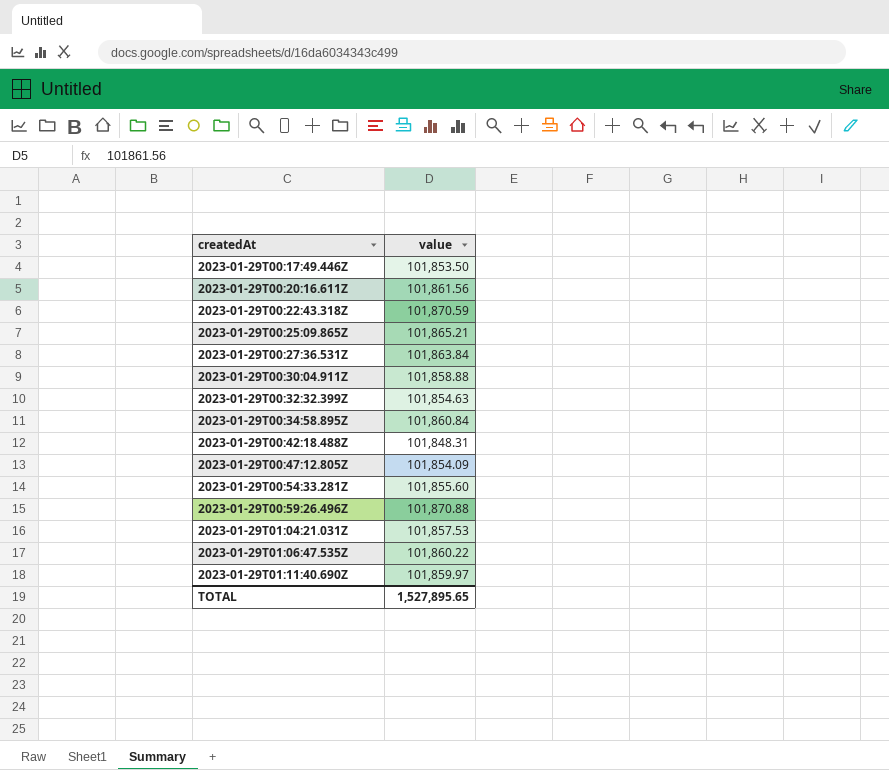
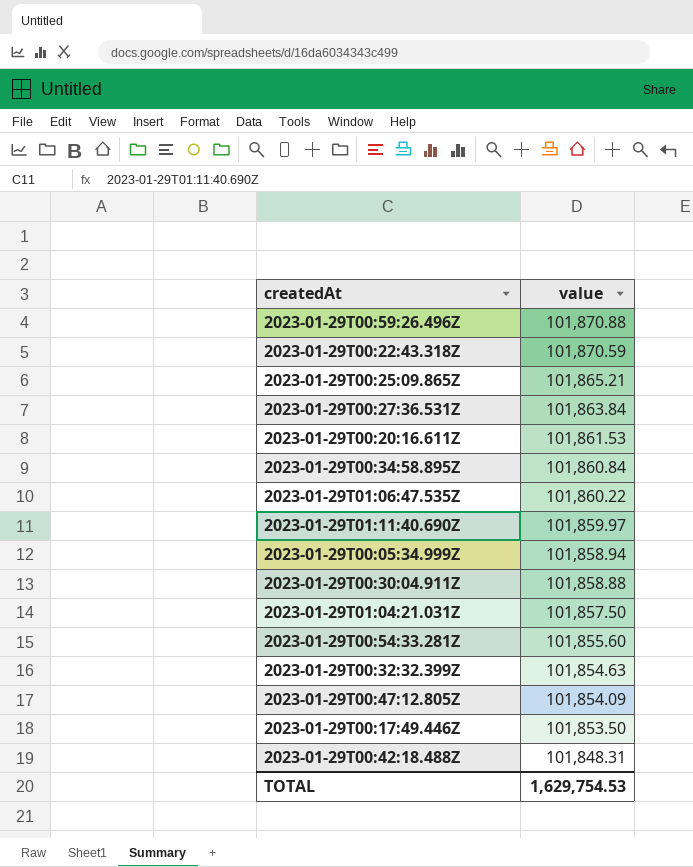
row order: createdAt ascending -> value descending
2023-01-29T00:20:16.611Z | value: 101,861.56 -> 101,861.53
row 2023-01-29T00:05:34.999Z: none -> 101,858.94
2023-01-29T01:04:21.031Z | value: 101,857.53 -> 101,857.50
TOTAL | value: 1,527,895.65 -> 1,629,754.53

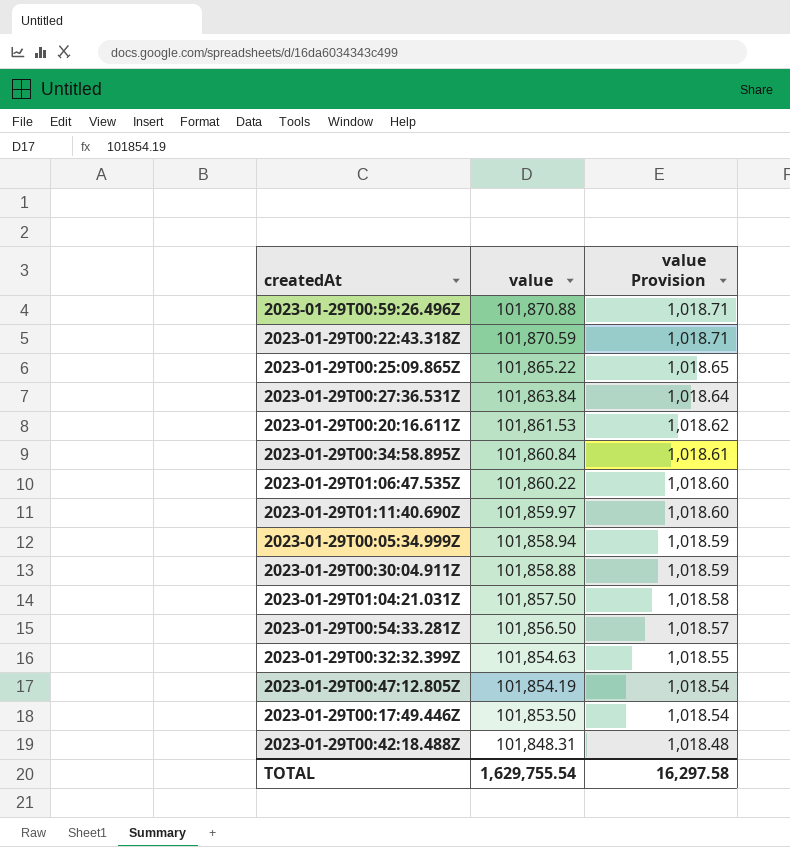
column value Provision | formula: none -> [value] * 0.01
2023-01-29T00:25:09.865Z | value: 101,865.21 -> 101,865.22
2023-01-29T00:54:33.281Z | value: 101,855.60 -> 101,856.50
2023-01-29T00:47:12.805Z | value: 101,854.09 -> 101,854.19
TOTAL | value: 1,629,754.53 -> 1,629,755.54

